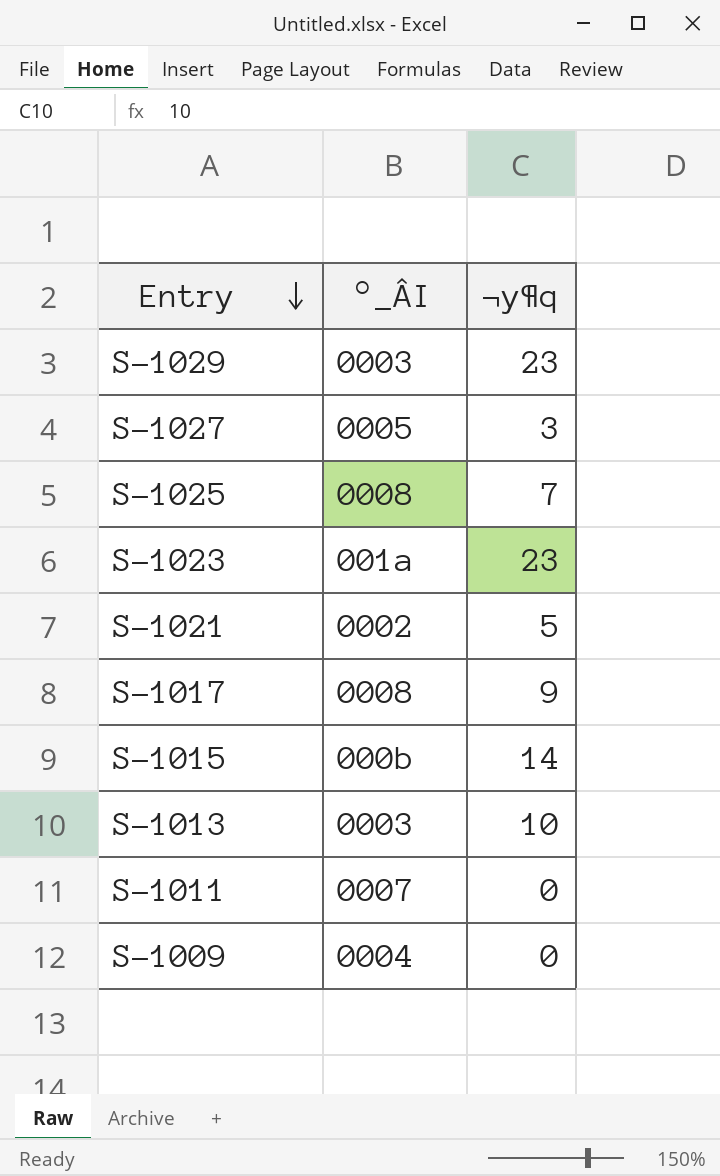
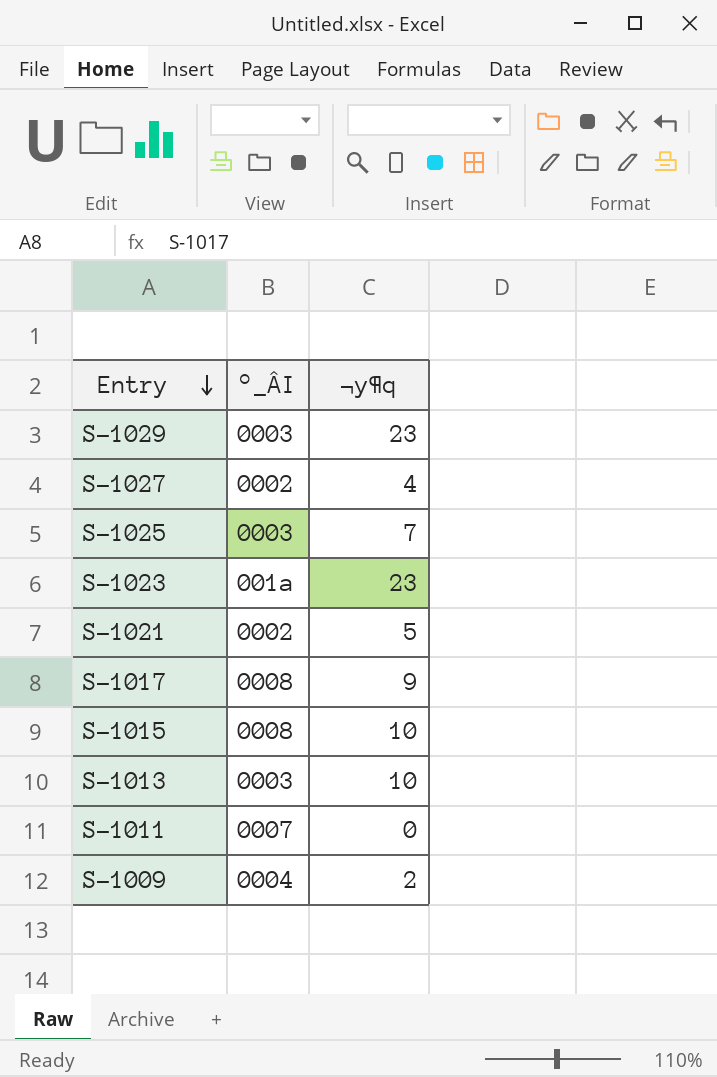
S-1027 | °_ÂI: 0005 -> 0002
S-1027 | ¬y¶q: 3 -> 4
S-1025 | °_ÂI: 0008 -> 0003
S-1015 | °_ÂI: 000b -> 0008
S-1015 | ¬y¶q: 14 -> 10
S-1009 | ¬y¶q: 0 -> 2

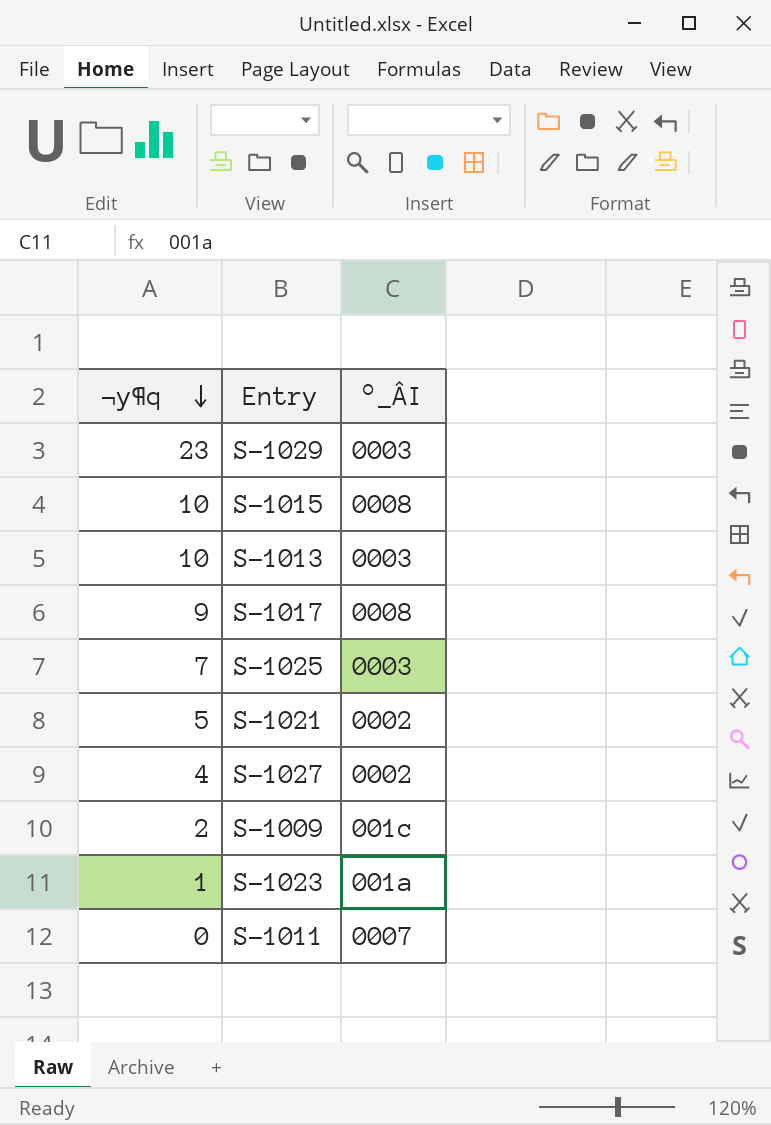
row order: Entry descending -> ¬y¶q descending
column ¬y¶q | position: 3 -> 1
S-1009 | °_ÂI: 0004 -> 001c
S-1023 | ¬y¶q: 23 -> 1

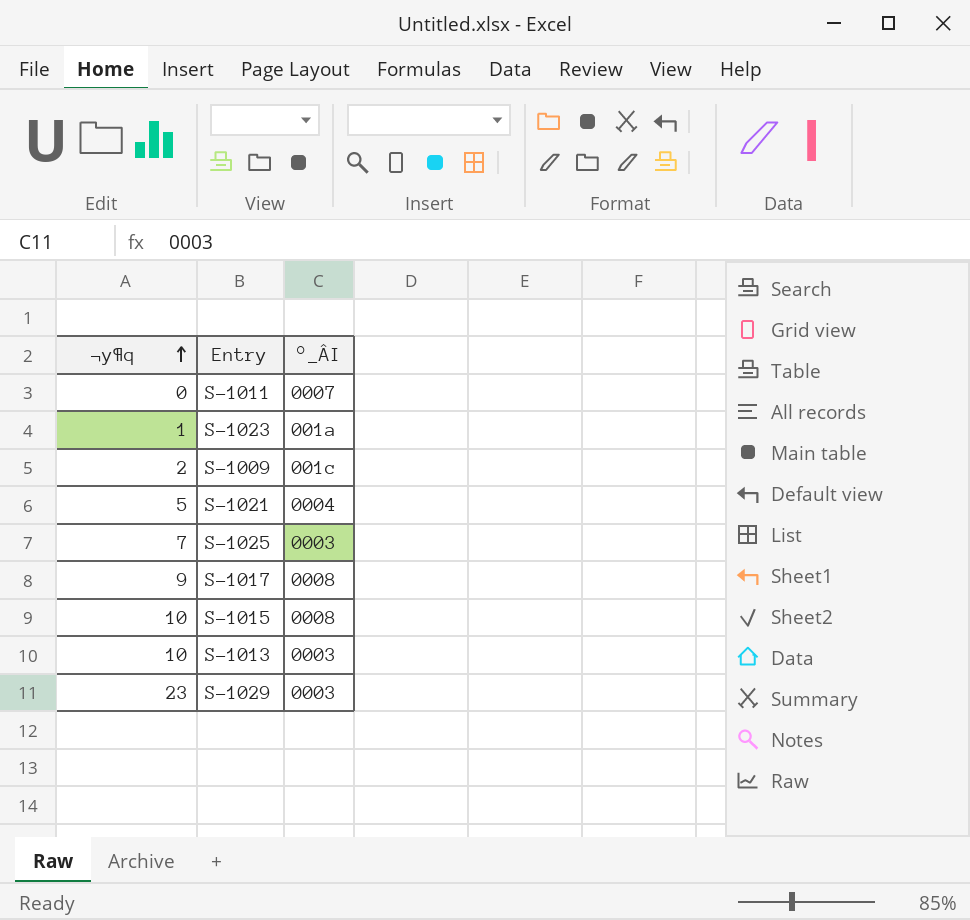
row order: ¬y¶q descending -> ¬y¶q ascending
row S-1027: 4 | 0002 -> none
S-1021 | °_ÂI: 0002 -> 0004

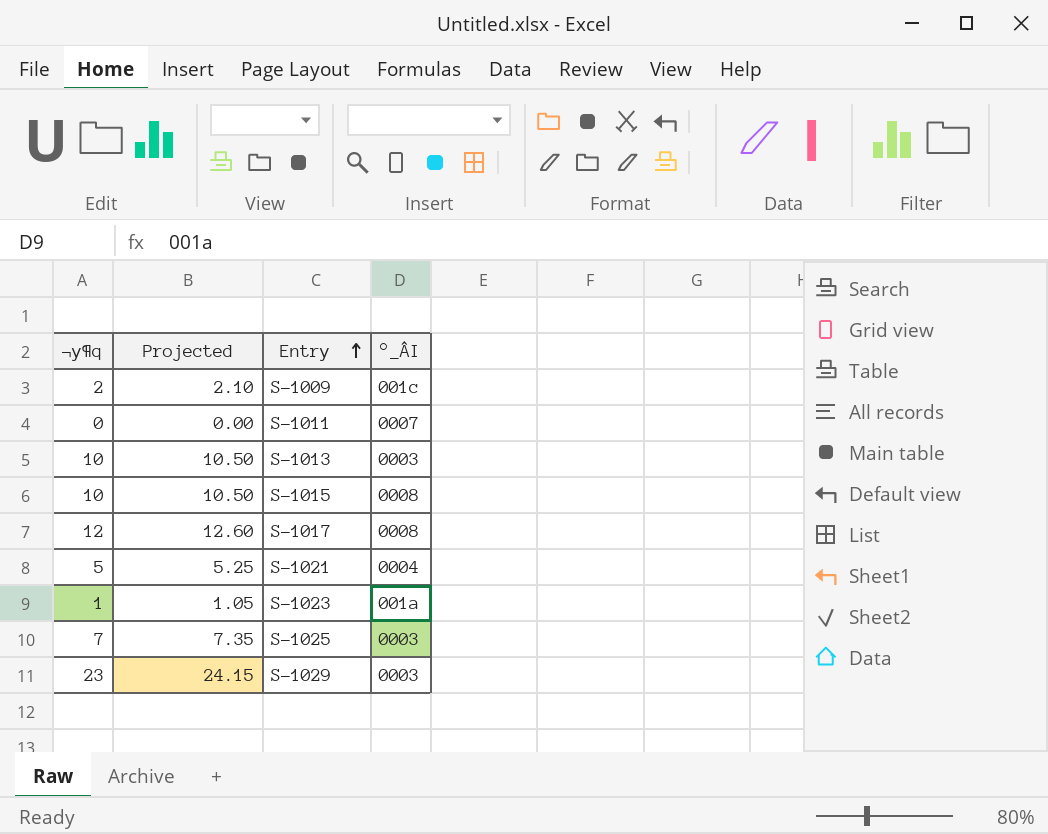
row order: ¬y¶q ascending -> Entry ascending
column Projected | formula: none -> [¬y¶q] * 1.05
S-1017 | ¬y¶q: 9 -> 12

